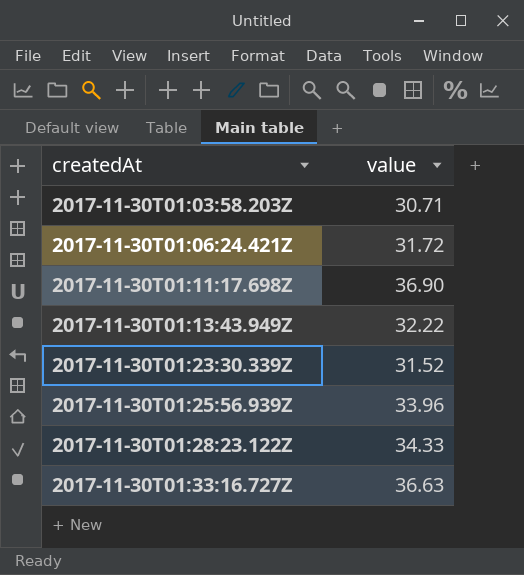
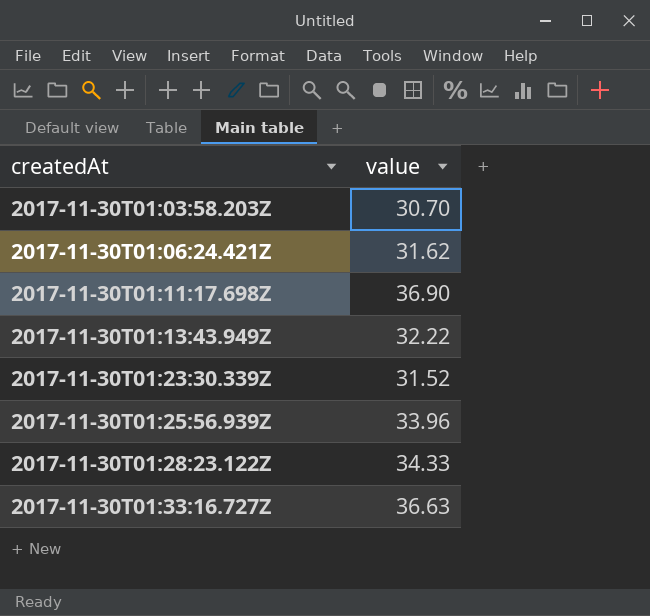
2017-11-30T01:03:58.203Z | value: 30.71 -> 30.70
2017-11-30T01:06:24.421Z | value: 31.72 -> 31.62

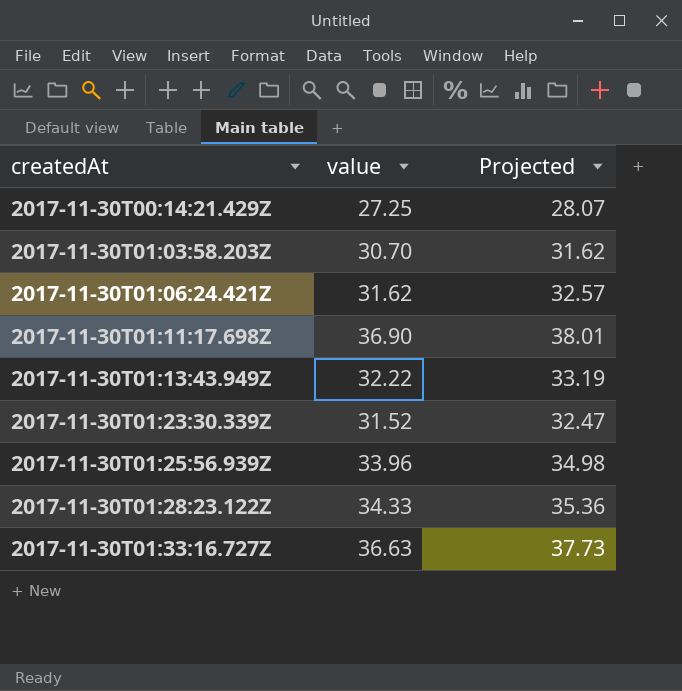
column Projected | formula: none -> [value] * 1.03
row 2017-11-30T00:14:21.429Z: none -> 27.25 | 28.07

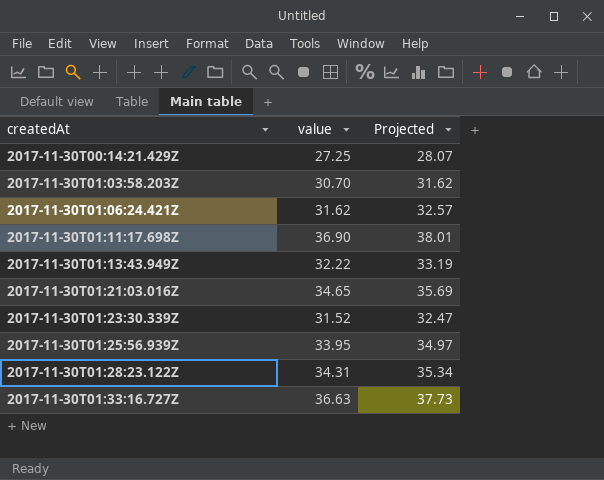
row 2017-11-30T01:21:03.016Z: none -> 34.65 | 35.69
2017-11-30T01:25:56.939Z | value: 33.96 -> 33.95
2017-11-30T01:25:56.939Z | Projected: 34.98 -> 34.97
2017-11-30T01:28:23.122Z | value: 34.33 -> 34.31
2017-11-30T01:28:23.122Z | Projected: 35.36 -> 35.34

